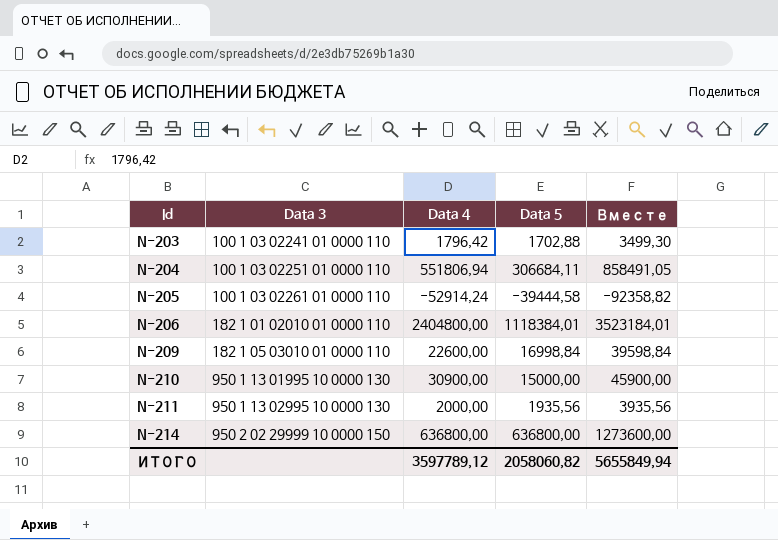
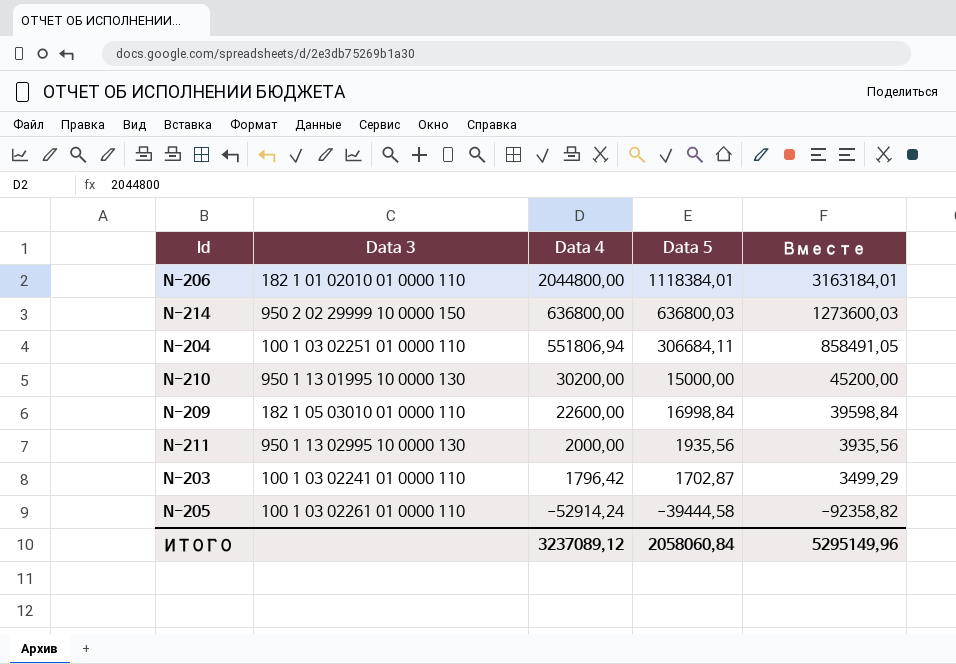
row order: Id ascending -> Data 4 descending
N-206 | Data 4: 2404800,00 -> 2044800,00
N-206 | Вместе: 3523184,01 -> 3163184,01
N-214 | Data 5: 636800,00 -> 636800,03
N-214 | Вместе: 1273600,00 -> 1273600,03
N-210 | Data 4: 30900,00 -> 30200,00
N-210 | Вместе: 45900,00 -> 45200,00
N-203 | Data 5: 1702,88 -> 1702,87
N-203 | Вместе: 3499,30 -> 3499,29
ИТОГО | Data 4: 3597789,12 -> 3237089,12
ИТОГО | Data 5: 2058060,82 -> 2058060,84
ИТОГО | Вместе: 5655849,94 -> 5295149,96

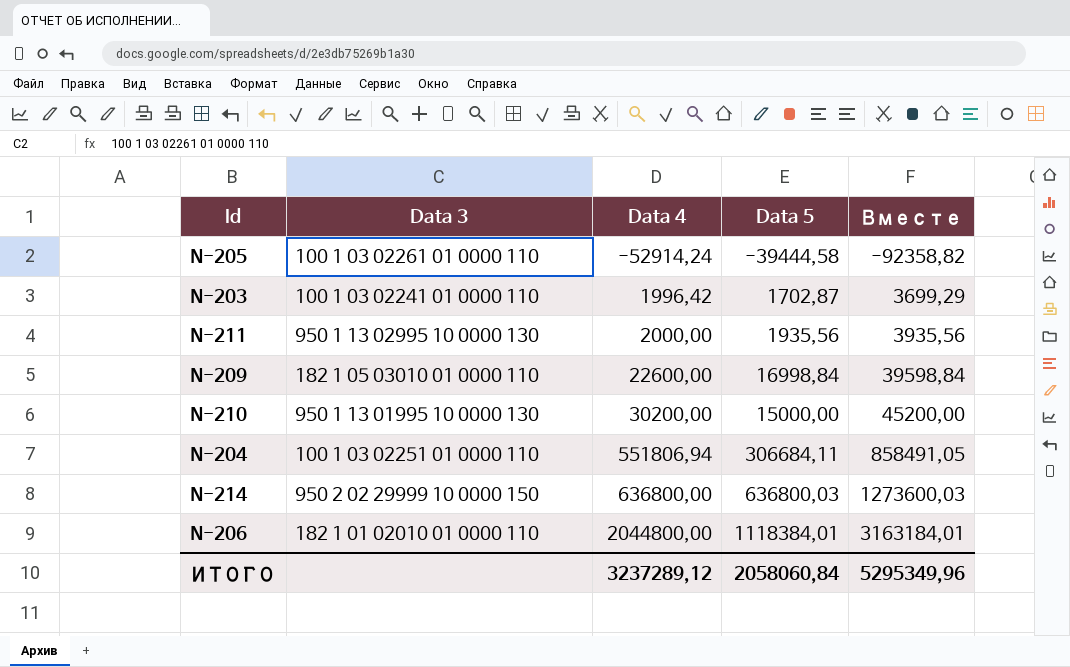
row order: Data 4 descending -> Data 4 ascending
N-203 | Data 4: 1796,42 -> 1996,42
N-203 | Вместе: 3499,29 -> 3699,29
ИТОГО | Data 4: 3237089,12 -> 3237289,12
ИТОГО | Вместе: 5295149,96 -> 5295349,96

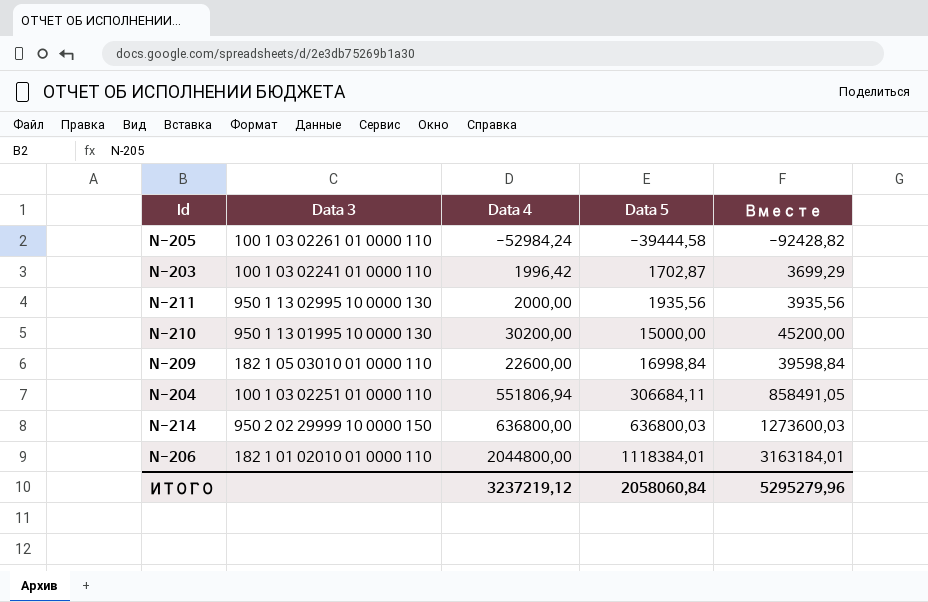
row order: Data 4 ascending -> Data 5 ascending
N-205 | Data 4: -52914,24 -> -52984,24
N-205 | Вместе: -92358,82 -> -92428,82
ИТОГО | Data 4: 3237289,12 -> 3237219,12
ИТОГО | Вместе: 5295349,96 -> 5295279,96

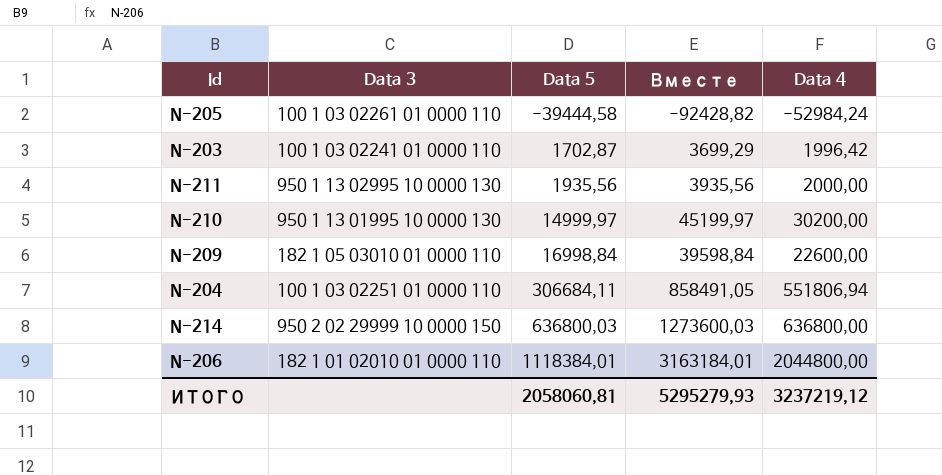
column Data 4 | position: 3 -> 5
N-210 | Data 5: 15000,00 -> 14999,97
N-210 | Вместе: 45200,00 -> 45199,97
ИТОГО | Data 5: 2058060,84 -> 2058060,81
ИТОГО | Вместе: 5295279,96 -> 5295279,93

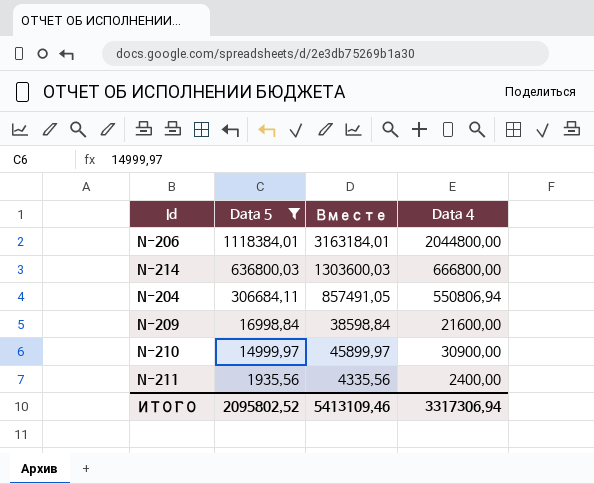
filter: none -> Data 5 >= 1935,56
row order: Data 5 ascending -> Data 5 descending
column Data 3 | position: 2 -> none
N-214 | Вместе: 1273600,03 -> 1303600,03
N-214 | Data 4: 636800,00 -> 666800,00
N-204 | Вместе: 858491,05 -> 857491,05
N-204 | Data 4: 551806,94 -> 550806,94
N-209 | Вместе: 39598,84 -> 38598,84
N-209 | Data 4: 22600,00 -> 21600,00
N-210 | Вместе: 45199,97 -> 45899,97
N-210 | Data 4: 30200,00 -> 30900,00
N-211 | Вместе: 3935,56 -> 4335,56
N-211 | Data 4: 2000,00 -> 2400,00
ИТОГО | Data 5: 2058060,81 -> 2095802,52
ИТОГО | Вместе: 5295279,93 -> 5413109,46
ИТОГО | Data 4: 3237219,12 -> 3317306,94

